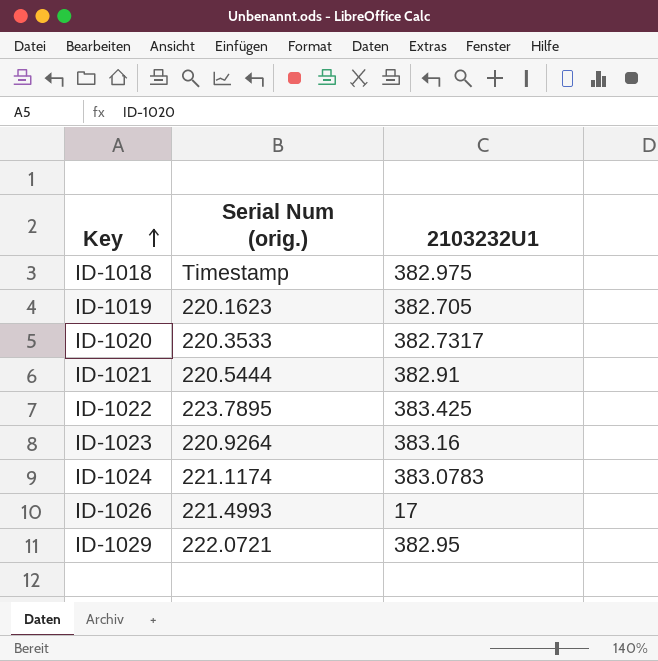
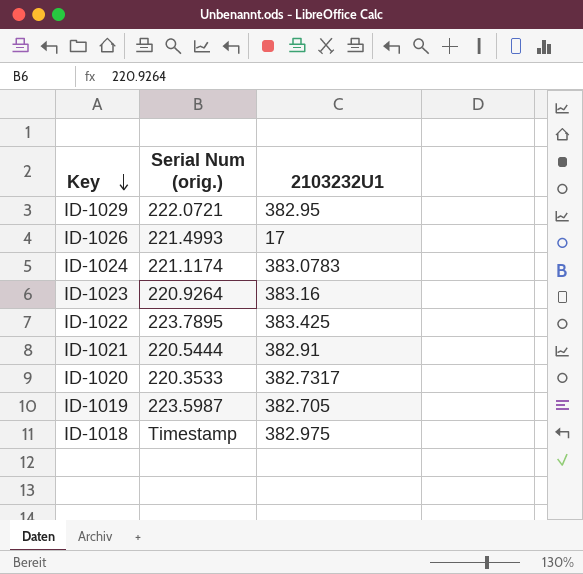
row order: Key ascending -> Key descending
ID-1019 | Serial Num (orig.): 220.1623 -> 223.5987

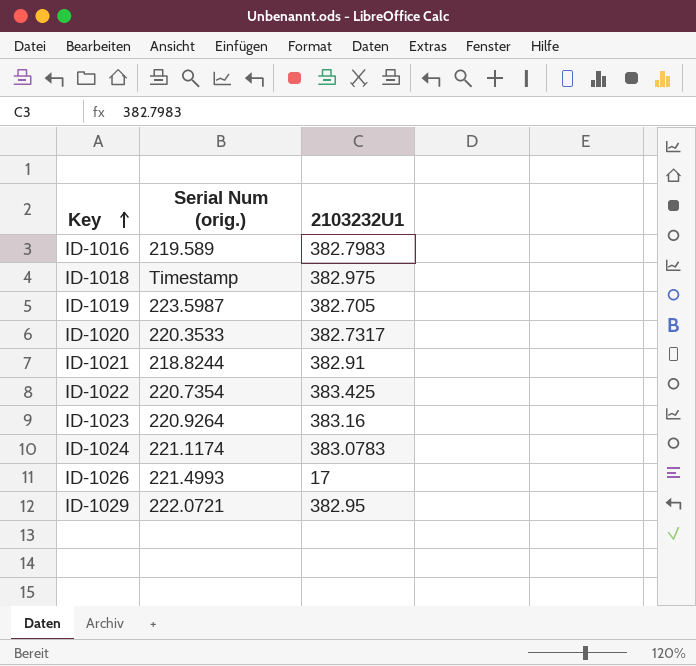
row order: Key descending -> Key ascending
row ID-1016: none -> 219.589 | 382.7983
ID-1021 | Serial Num (orig.): 220.5444 -> 218.8244
ID-1022 | Serial Num (orig.): 223.7895 -> 220.7354

